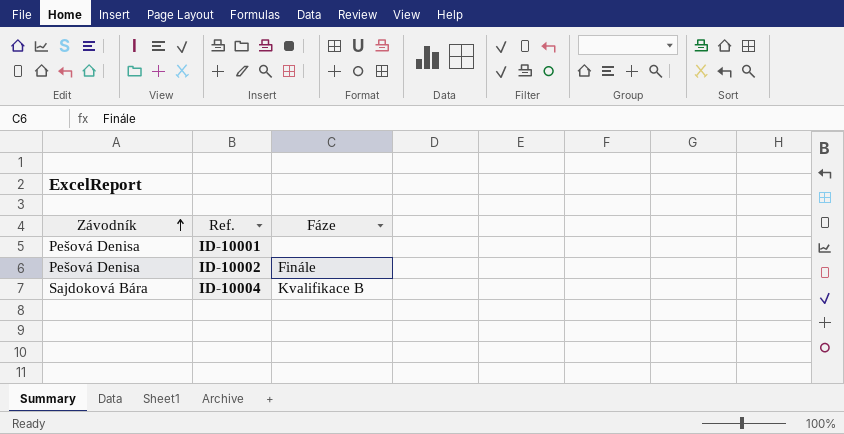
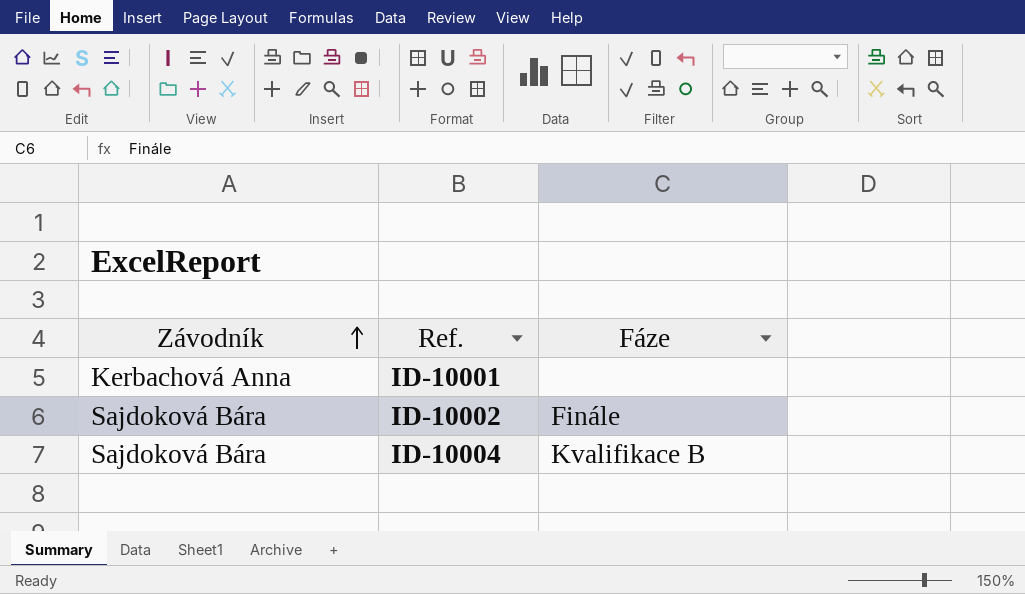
ID-10001 | Závodník: Pešová Denisa -> Kerbachová Anna
ID-10002 | Závodník: Pešová Denisa -> Sajdoková Bára

